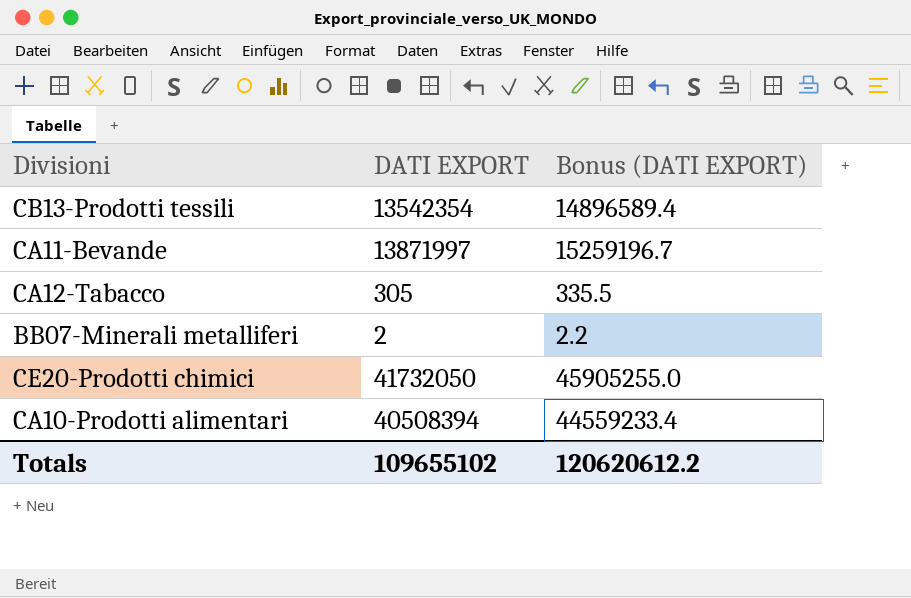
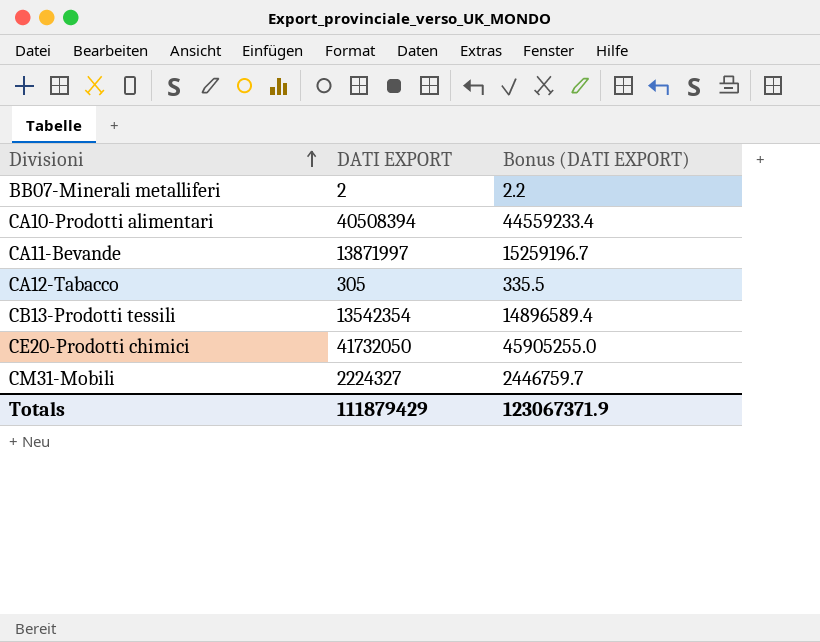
row order: none -> Divisioni ascending
row CM31-Mobili: none -> 2224327 | 2446759.7
Totals | DATI EXPORT: 109655102 -> 111879429
Totals | Bonus (DATI EXPORT): 120620612.2 -> 123067371.9

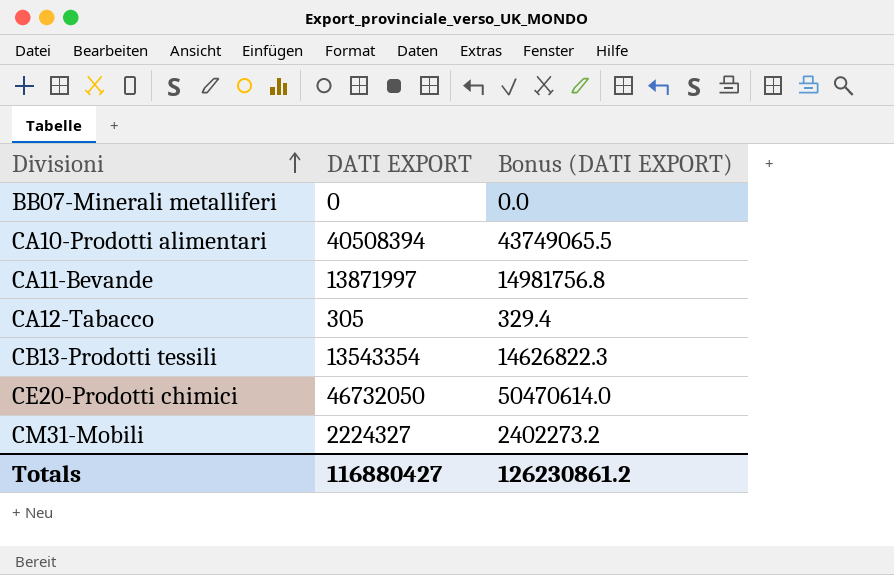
column Bonus (DATI EXPORT) | formula: [DATI EXPORT] * 1.1 -> [DATI EXPORT] * 1.08
BB07-Minerali metalliferi | DATI EXPORT: 2 -> 0
CB13-Prodotti tessili | DATI EXPORT: 13542354 -> 13543354
CE20-Prodotti chimici | DATI EXPORT: 41732050 -> 46732050
Totals | DATI EXPORT: 111879429 -> 116880427
Totals | Bonus (DATI EXPORT): 123067371.9 -> 126230861.2

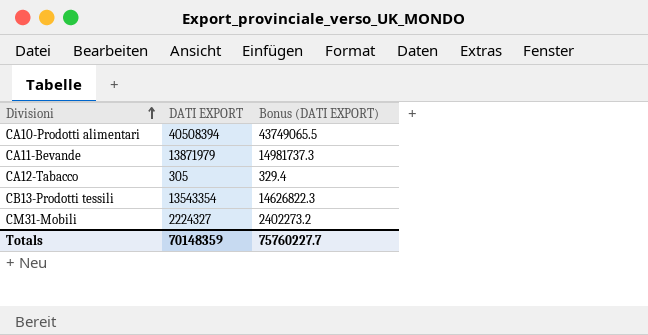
row BB07-Minerali metalliferi: 0 | 0.0 -> none
row CE20-Prodotti chimici: 46732050 | 50470614.0 -> none
CA11-Bevande | DATI EXPORT: 13871997 -> 13871979
CA11-Bevande | Bonus (DATI EXPORT): 14981756.8 -> 14981737.3
Totals | DATI EXPORT: 116880427 -> 70148359
Totals | Bonus (DATI EXPORT): 126230861.2 -> 75760227.7

